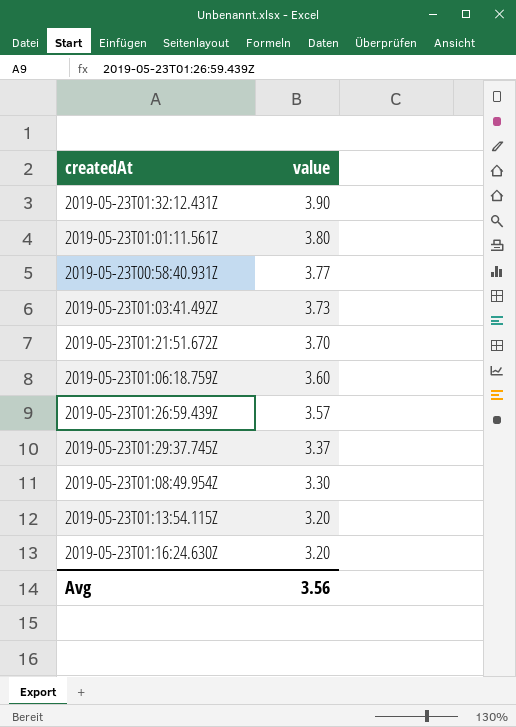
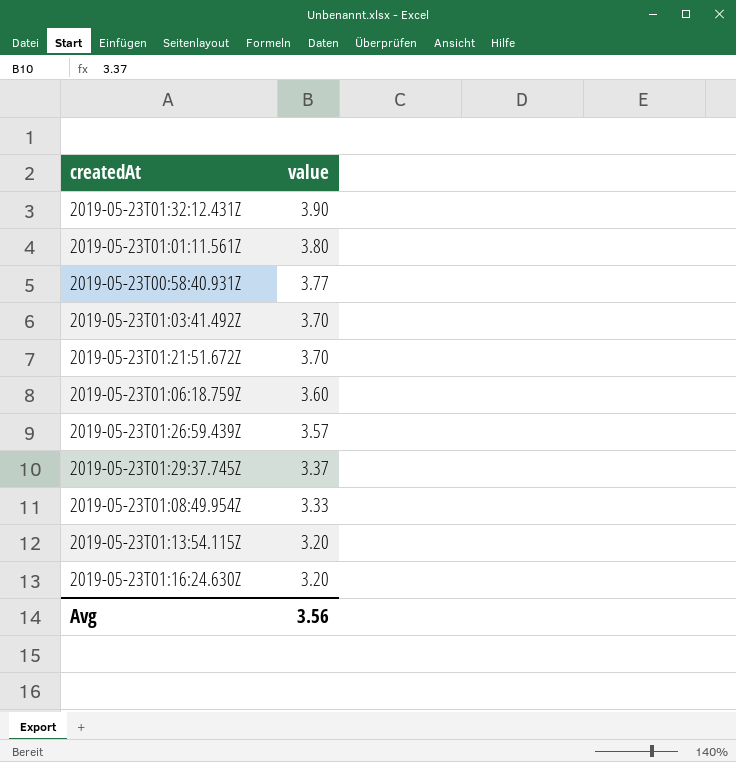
2019-05-23T01:03:41.492Z | value: 3.73 -> 3.70
2019-05-23T01:08:49.954Z | value: 3.30 -> 3.33

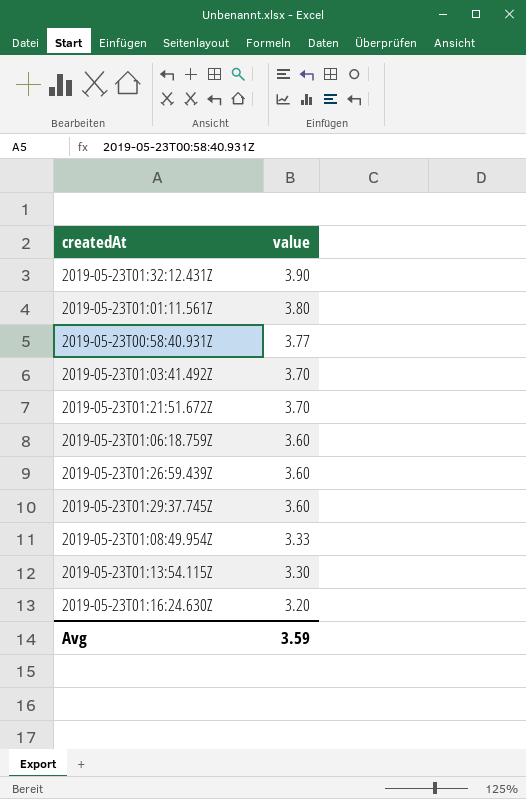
2019-05-23T01:26:59.439Z | value: 3.57 -> 3.60
2019-05-23T01:29:37.745Z | value: 3.37 -> 3.60
2019-05-23T01:13:54.115Z | value: 3.20 -> 3.30
Avg | value: 3.56 -> 3.59

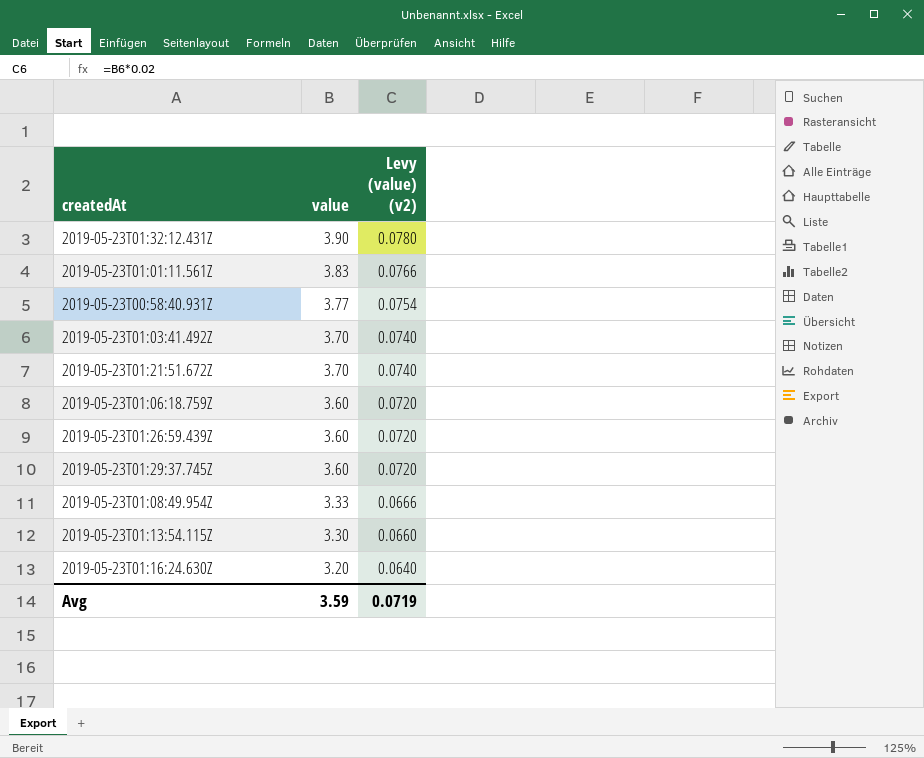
column Levy (value) (v2) | formula: none -> [value] * 0.02
2019-05-23T01:01:11.561Z | value: 3.80 -> 3.83

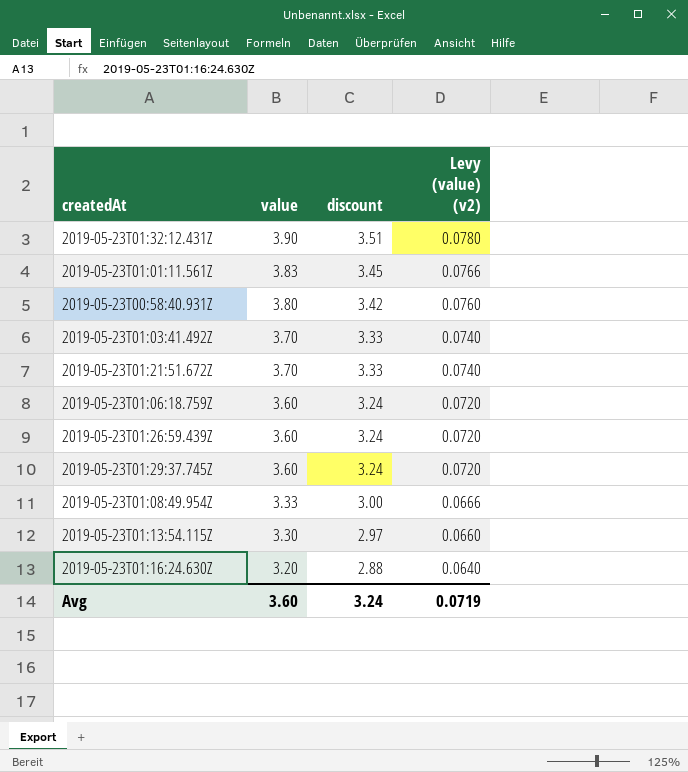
column discount | formula: none -> [value] * 0.9
2019-05-23T00:58:40.931Z | value: 3.77 -> 3.80
2019-05-23T00:58:40.931Z | Levy (value) (v2): 0.0754 -> 0.0760
Avg | value: 3.59 -> 3.60

